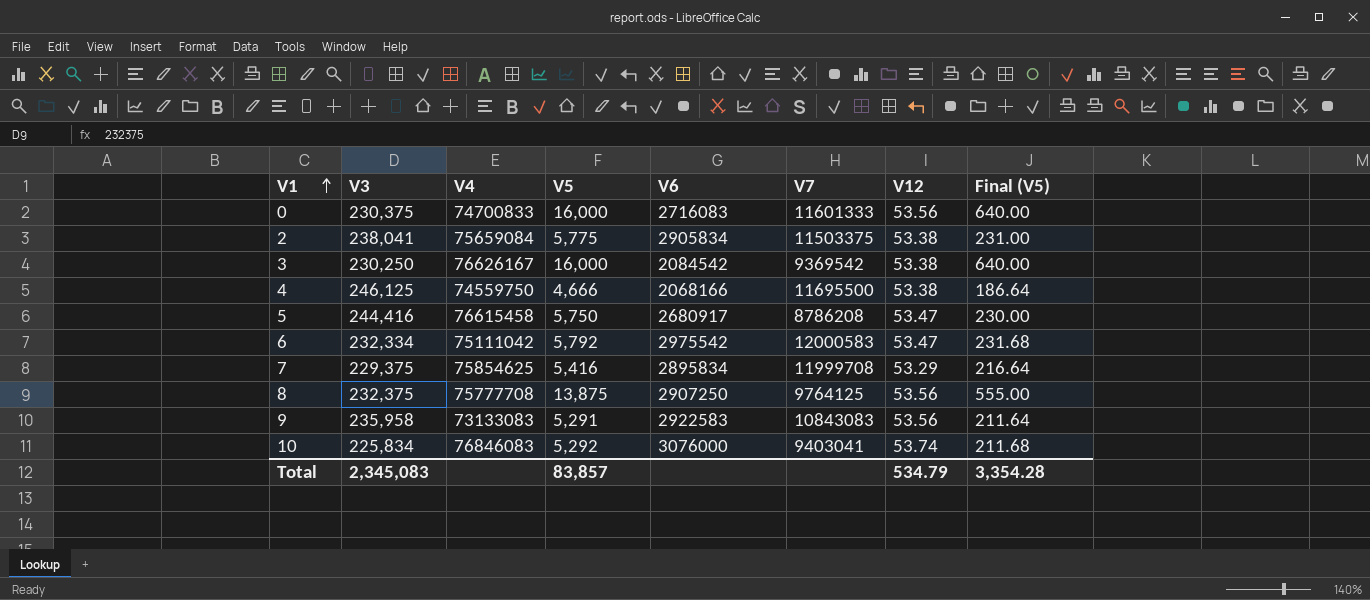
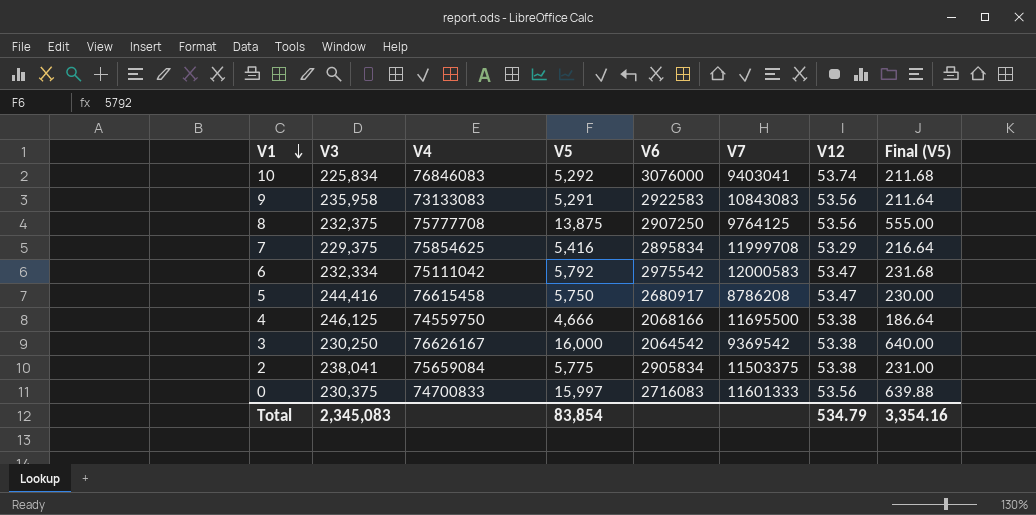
row order: V1 ascending -> V1 descending
3 | V6: 2084542 -> 2064542
0 | V5: 16,000 -> 15,997
0 | Final (V5): 640.00 -> 639.88
Total | V5: 83,857 -> 83,854
Total | Final (V5): 3,354.28 -> 3,354.16

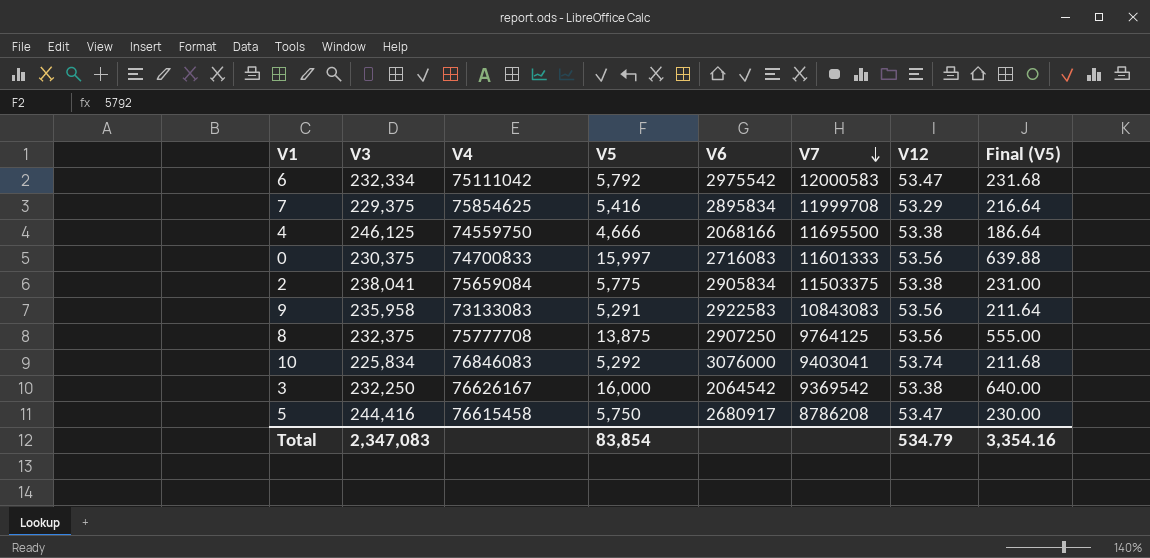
row order: V1 descending -> V7 descending
3 | V3: 230,250 -> 232,250
Total | V3: 2,345,083 -> 2,347,083

